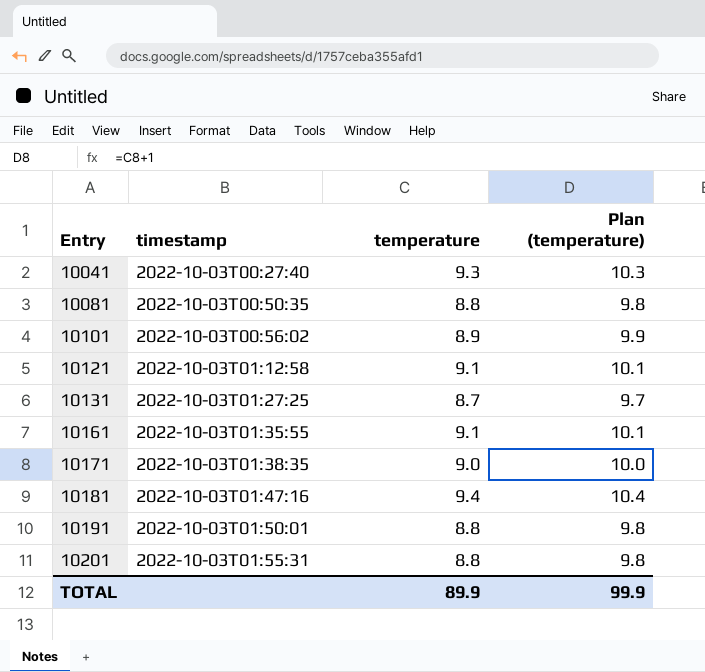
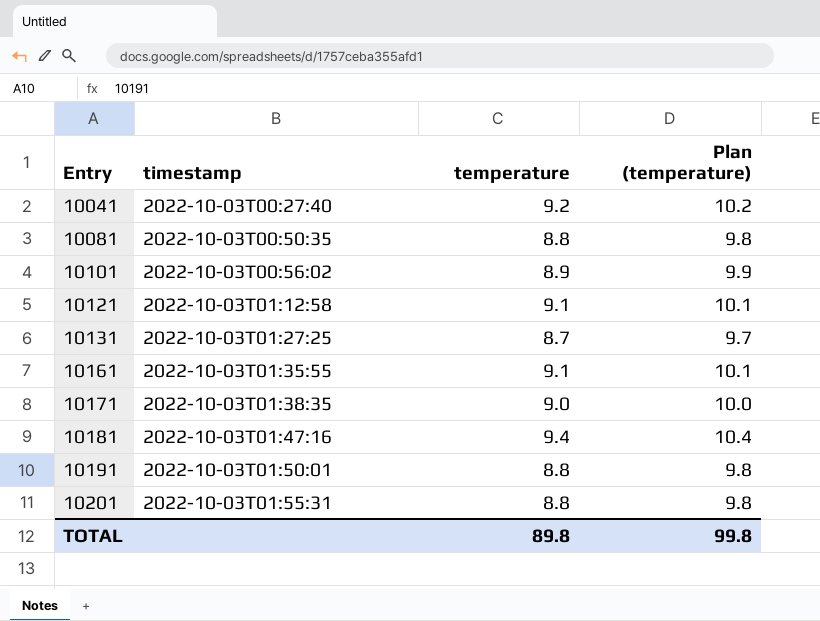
10041 | temperature: 9.3 -> 9.2
10041 | Plan (temperature): 10.3 -> 10.2
TOTAL | temperature: 89.9 -> 89.8
TOTAL | Plan (temperature): 99.9 -> 99.8

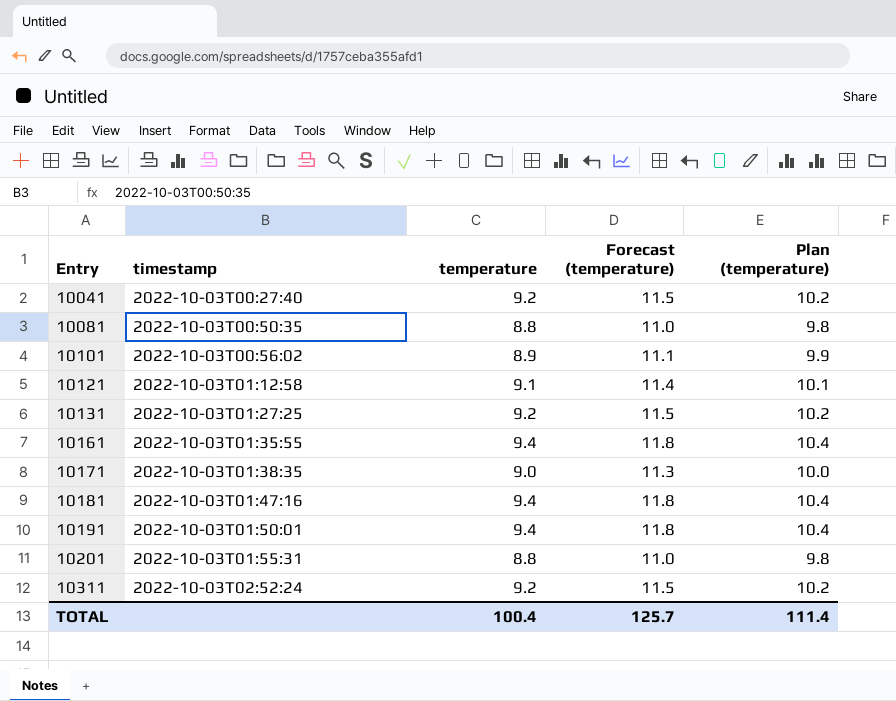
column Forecast (temperature) | formula: none -> [temperature] * 1.25
10131 | temperature: 8.7 -> 9.2
10131 | Plan (temperature): 9.7 -> 10.2
10161 | temperature: 9.1 -> 9.4
10161 | Plan (temperature): 10.1 -> 10.4
10191 | temperature: 8.8 -> 9.4
10191 | Plan (temperature): 9.8 -> 10.4
row 10311: none -> 2022-10-03T02:52:24 | 9.2 | 11.5 | 10.2
TOTAL | temperature: 89.8 -> 100.4
TOTAL | Plan (temperature): 99.8 -> 111.4

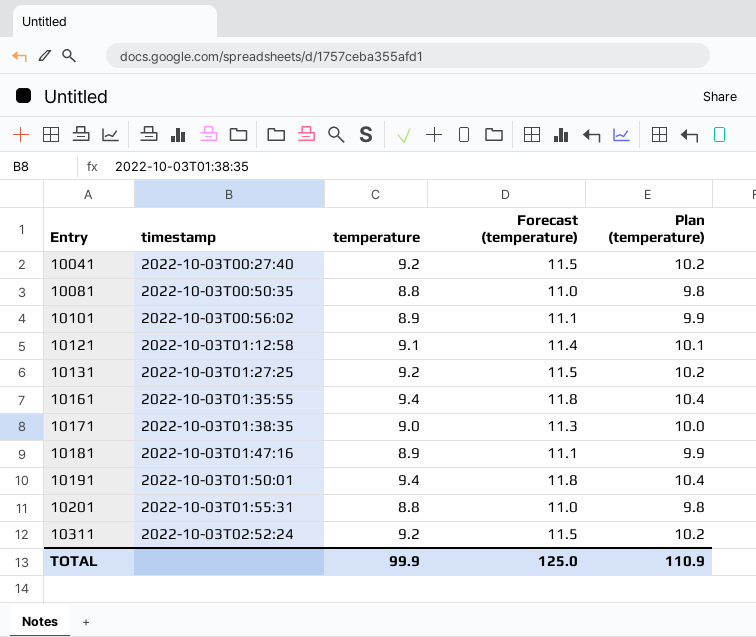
10181 | temperature: 9.4 -> 8.9
10181 | Forecast (temperature): 11.8 -> 11.1
10181 | Plan (temperature): 10.4 -> 9.9
TOTAL | temperature: 100.4 -> 99.9
TOTAL | Forecast (temperature): 125.7 -> 125.0
TOTAL | Plan (temperature): 111.4 -> 110.9

